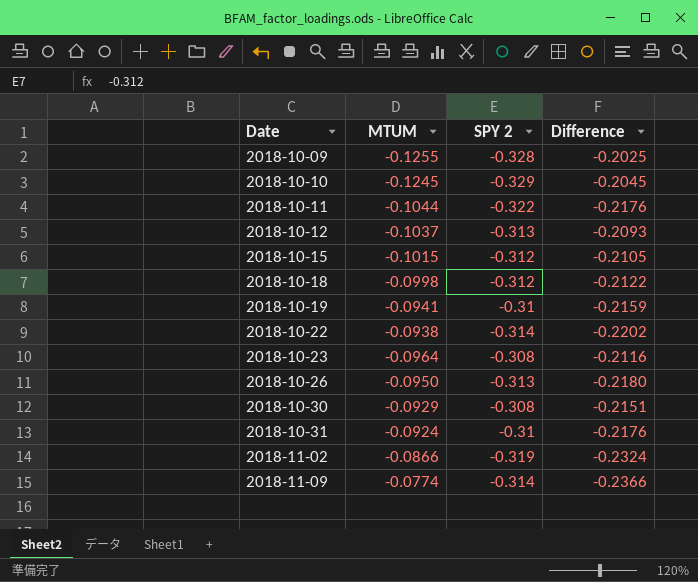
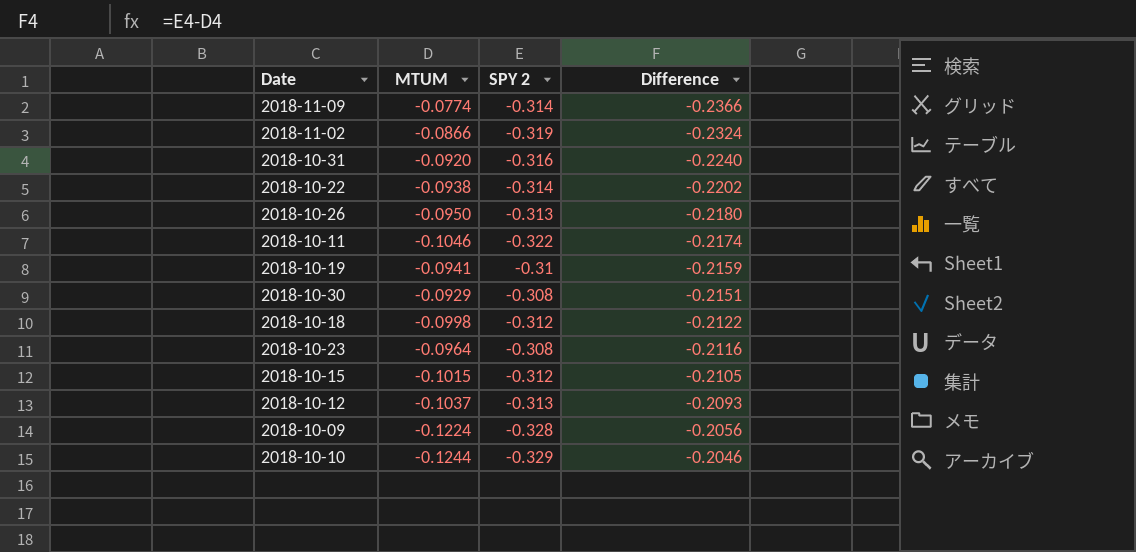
row order: Date ascending -> Difference ascending
2018-10-31 | MTUM: -0.0924 -> -0.0920
2018-10-31 | SPY 2: -0.31 -> -0.316
2018-10-31 | Difference: -0.2176 -> -0.2240
2018-10-11 | MTUM: -0.1044 -> -0.1046
2018-10-11 | Difference: -0.2176 -> -0.2174
2018-10-09 | MTUM: -0.1255 -> -0.1224
2018-10-09 | Difference: -0.2025 -> -0.2056
2018-10-10 | MTUM: -0.1245 -> -0.1244
2018-10-10 | Difference: -0.2045 -> -0.2046

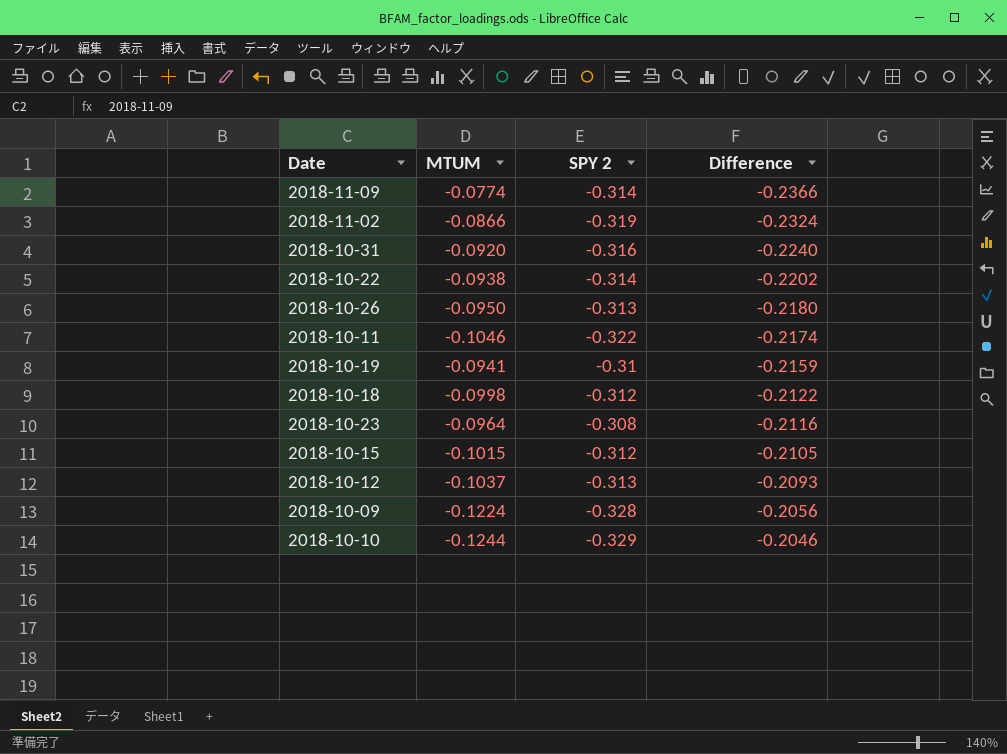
row 2018-10-30: -0.0929 | -0.308 | -0.2151 -> none

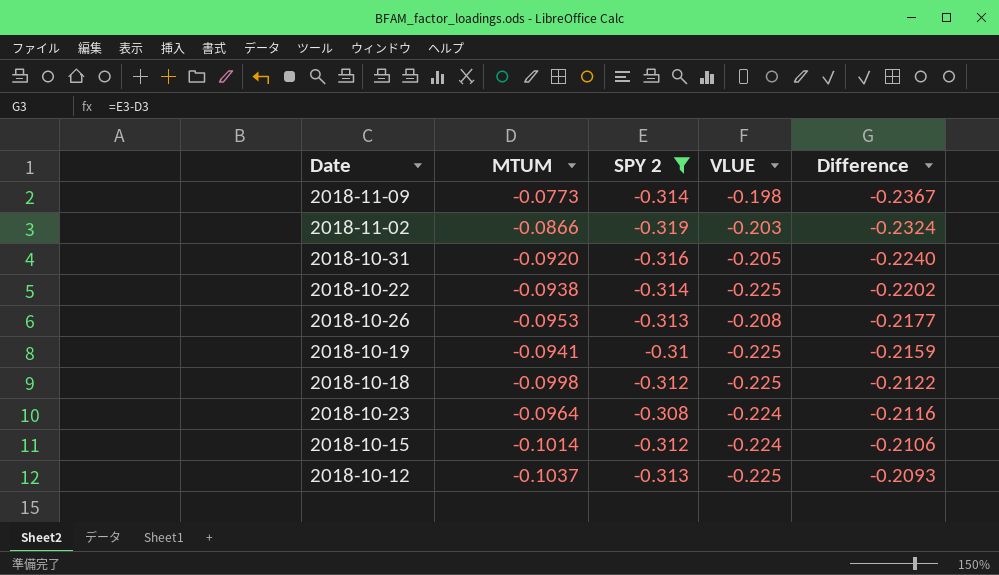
filter: none -> SPY 2 >= -0.319
column VLUE | position: none -> 4
2018-11-09 | MTUM: -0.0774 -> -0.0773
2018-11-09 | Difference: -0.2366 -> -0.2367
2018-10-26 | MTUM: -0.0950 -> -0.0953
2018-10-26 | Difference: -0.2180 -> -0.2177
2018-10-15 | MTUM: -0.1015 -> -0.1014
2018-10-15 | Difference: -0.2105 -> -0.2106

